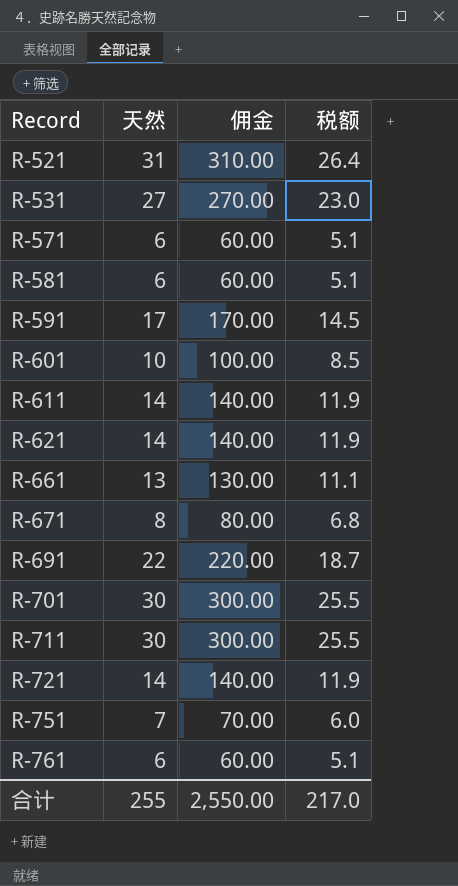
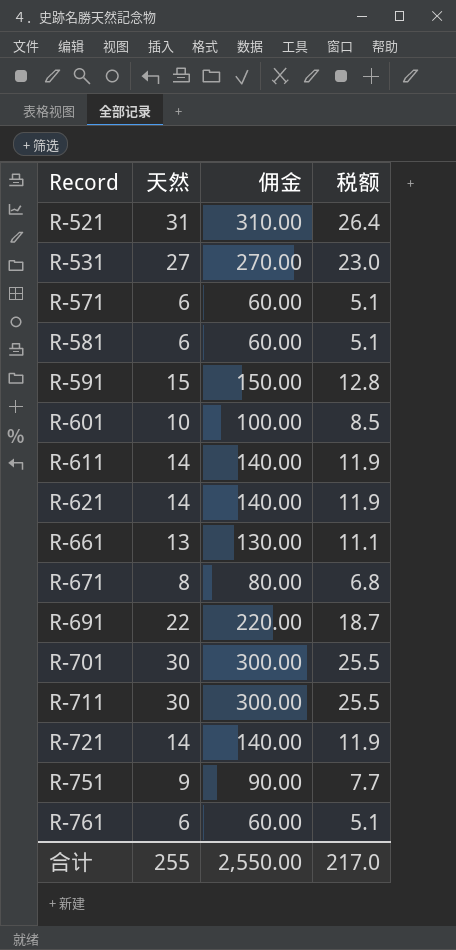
R-591 | 天然: 17 -> 15
R-591 | 佣金: 170.00 -> 150.00
R-591 | 税额: 14.5 -> 12.8
R-751 | 天然: 7 -> 9
R-751 | 佣金: 70.00 -> 90.00
R-751 | 税额: 6.0 -> 7.7

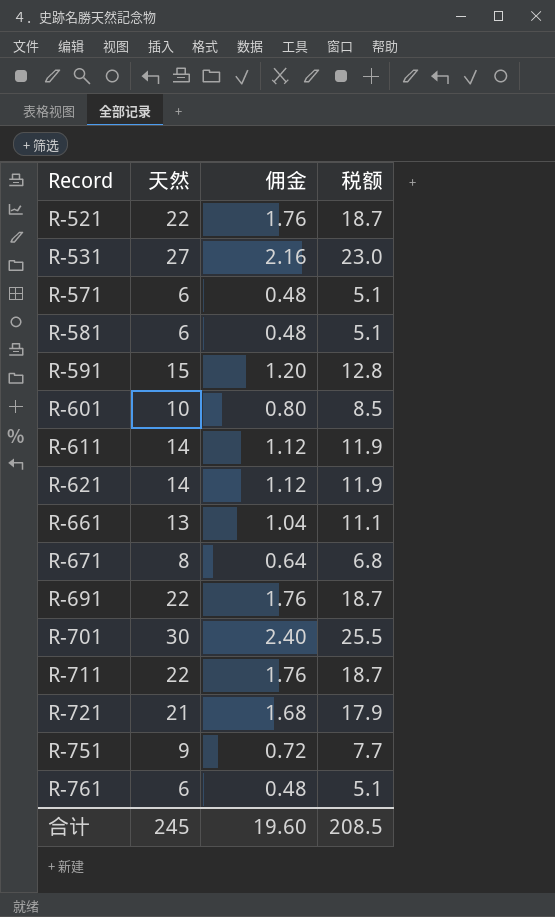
column 佣金 | formula: [天然] * 10 -> [天然] * 0.08
R-521 | 天然: 31 -> 22
R-521 | 税额: 26.4 -> 18.7
R-711 | 天然: 30 -> 22
R-711 | 税额: 25.5 -> 18.7
R-721 | 天然: 14 -> 21
R-721 | 税额: 11.9 -> 17.9
合计 | 天然: 255 -> 245
合计 | 佣金: 2,550.00 -> 19.60
合计 | 税额: 217.0 -> 208.5

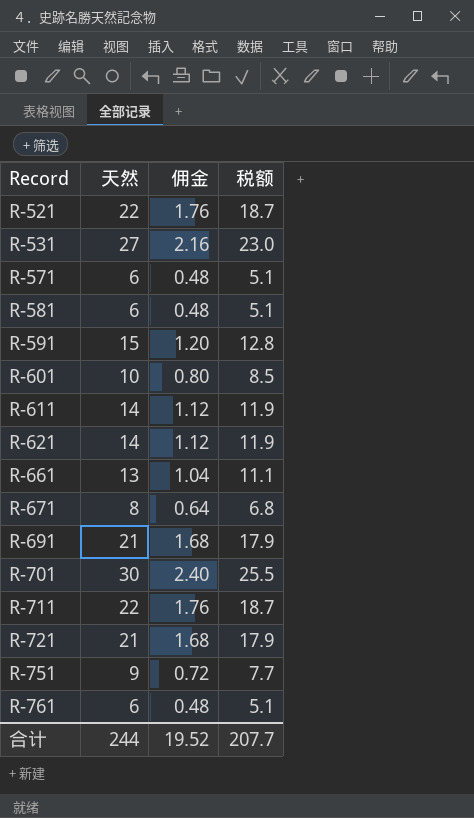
R-691 | 天然: 22 -> 21
R-691 | 佣金: 1.76 -> 1.68
R-691 | 税额: 18.7 -> 17.9
合计 | 天然: 245 -> 244
合计 | 佣金: 19.60 -> 19.52
合计 | 税额: 208.5 -> 207.7

